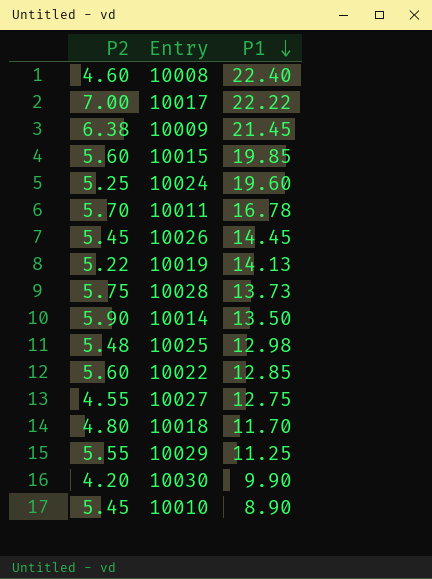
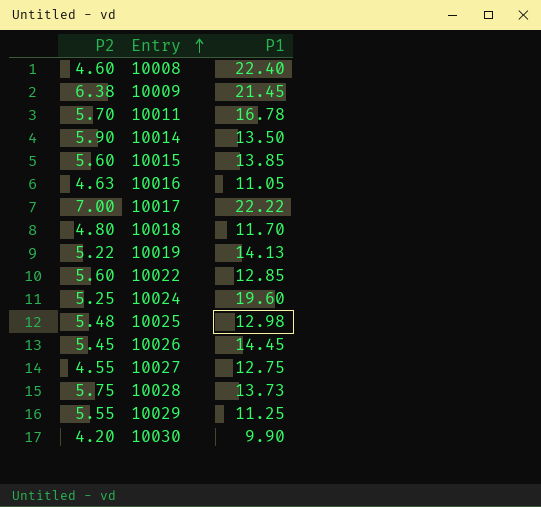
row order: P1 descending -> Entry ascending
row 10010: 5.45 | 8.90 -> none
10015 | P1: 19.85 -> 13.85
row 10016: none -> 4.63 | 11.05

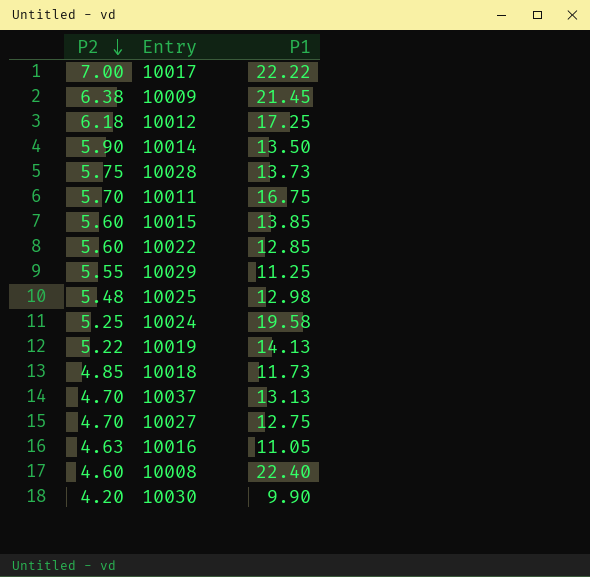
row order: Entry ascending -> P2 descending
row 10026: 5.45 | 14.45 -> none
row 10012: none -> 6.18 | 17.25
10011 | P1: 16.78 -> 16.75
10024 | P1: 19.60 -> 19.58
10018 | P2: 4.80 -> 4.85
10018 | P1: 11.70 -> 11.73
row 10037: none -> 4.70 | 13.13
10027 | P2: 4.55 -> 4.70

